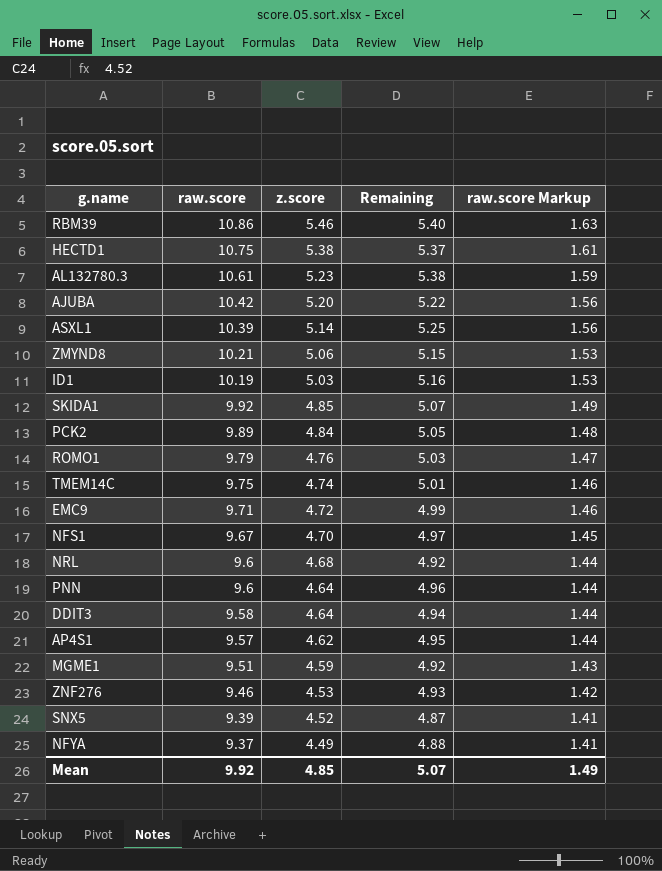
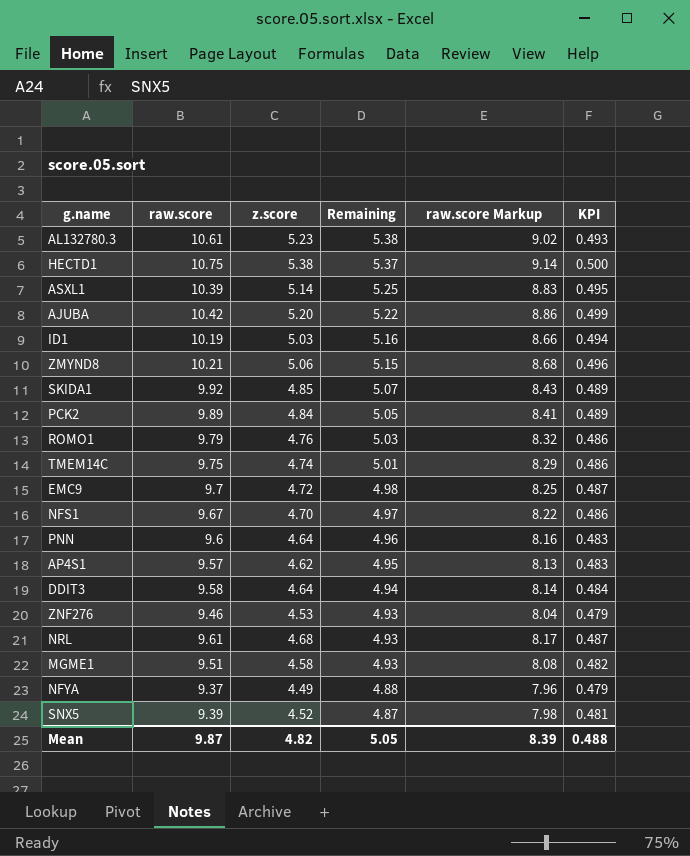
row order: raw.score descending -> Remaining descending
column raw.score Markup | formula: [raw.score] * 0.15 -> [raw.score] * 0.85
column KPI | formula: none -> [z.score] / [raw.score]
row RBM39: 10.86 | 5.46 | 5.40 | 1.63 -> none
EMC9 | raw.score: 9.71 -> 9.7
EMC9 | Remaining: 4.99 -> 4.98
NRL | raw.score: 9.6 -> 9.61
NRL | Remaining: 4.92 -> 4.93
MGME1 | z.score: 4.59 -> 4.58
MGME1 | Remaining: 4.92 -> 4.93
Mean | raw.score: 9.92 -> 9.87
Mean | z.score: 4.85 -> 4.82
Mean | Remaining: 5.07 -> 5.05
Mean | raw.score Markup: 1.49 -> 8.39

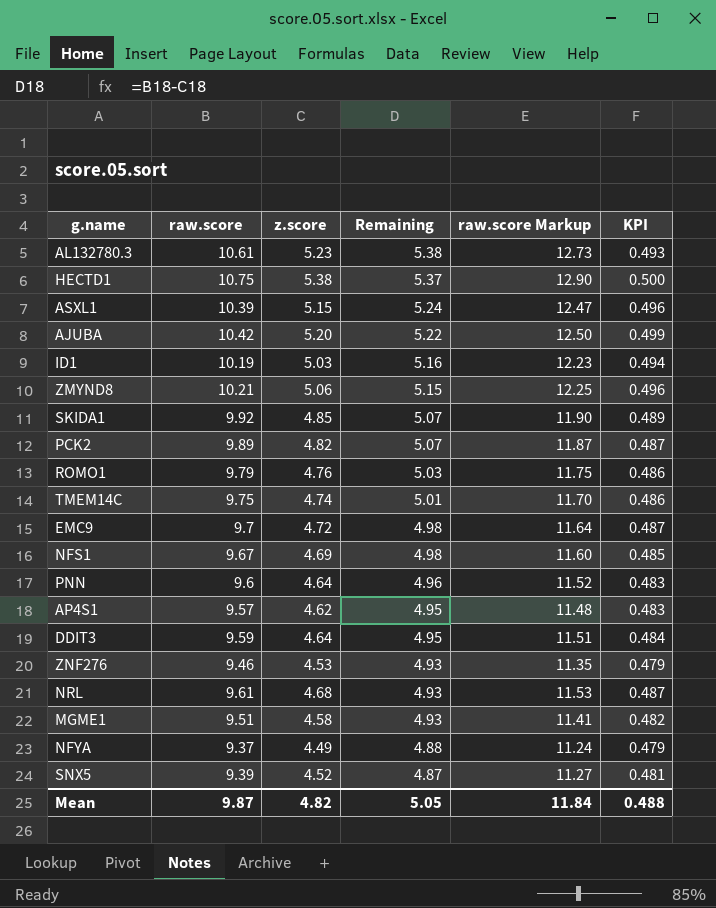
column raw.score Markup | formula: [raw.score] * 0.85 -> [raw.score] * 1.2
ASXL1 | z.score: 5.14 -> 5.15
ASXL1 | Remaining: 5.25 -> 5.24
ASXL1 | KPI: 0.495 -> 0.496
PCK2 | z.score: 4.84 -> 4.82
PCK2 | Remaining: 5.05 -> 5.07
PCK2 | KPI: 0.489 -> 0.487
NFS1 | z.score: 4.70 -> 4.69
NFS1 | Remaining: 4.97 -> 4.98
NFS1 | KPI: 0.486 -> 0.485
DDIT3 | raw.score: 9.58 -> 9.59
DDIT3 | Remaining: 4.94 -> 4.95
Mean | raw.score Markup: 8.39 -> 11.84

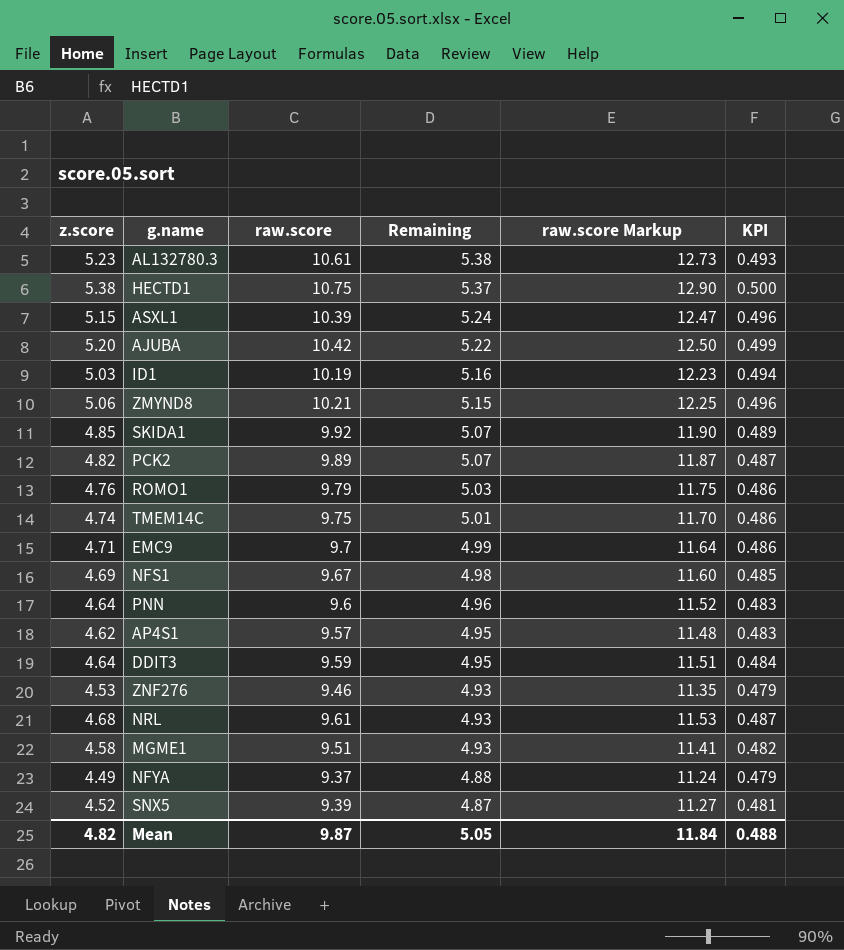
column z.score | position: 3 -> 1
EMC9 | z.score: 4.72 -> 4.71
EMC9 | Remaining: 4.98 -> 4.99
EMC9 | KPI: 0.487 -> 0.486

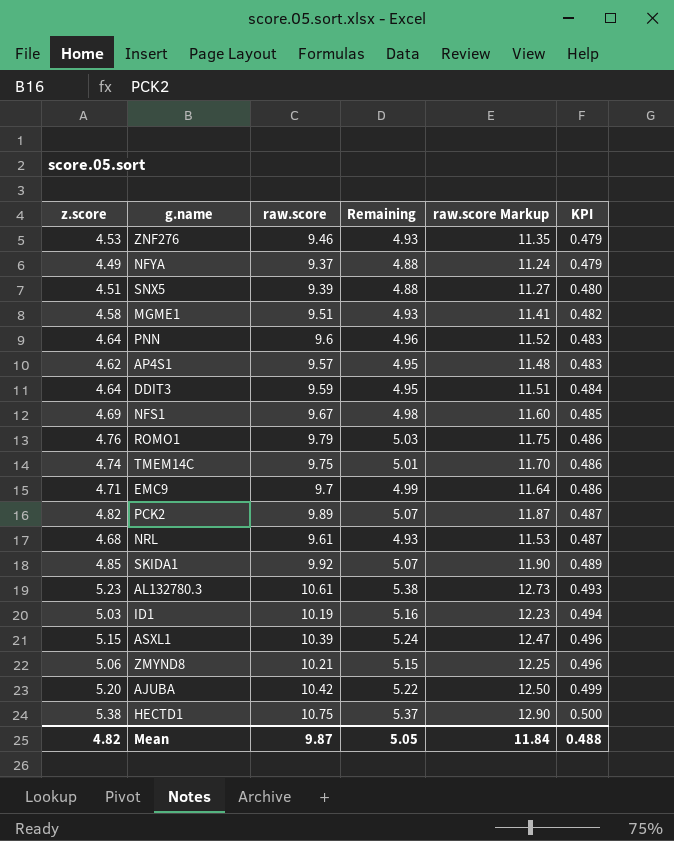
row order: Remaining descending -> KPI ascending
SNX5 | z.score: 4.52 -> 4.51
SNX5 | Remaining: 4.87 -> 4.88
SNX5 | KPI: 0.481 -> 0.480

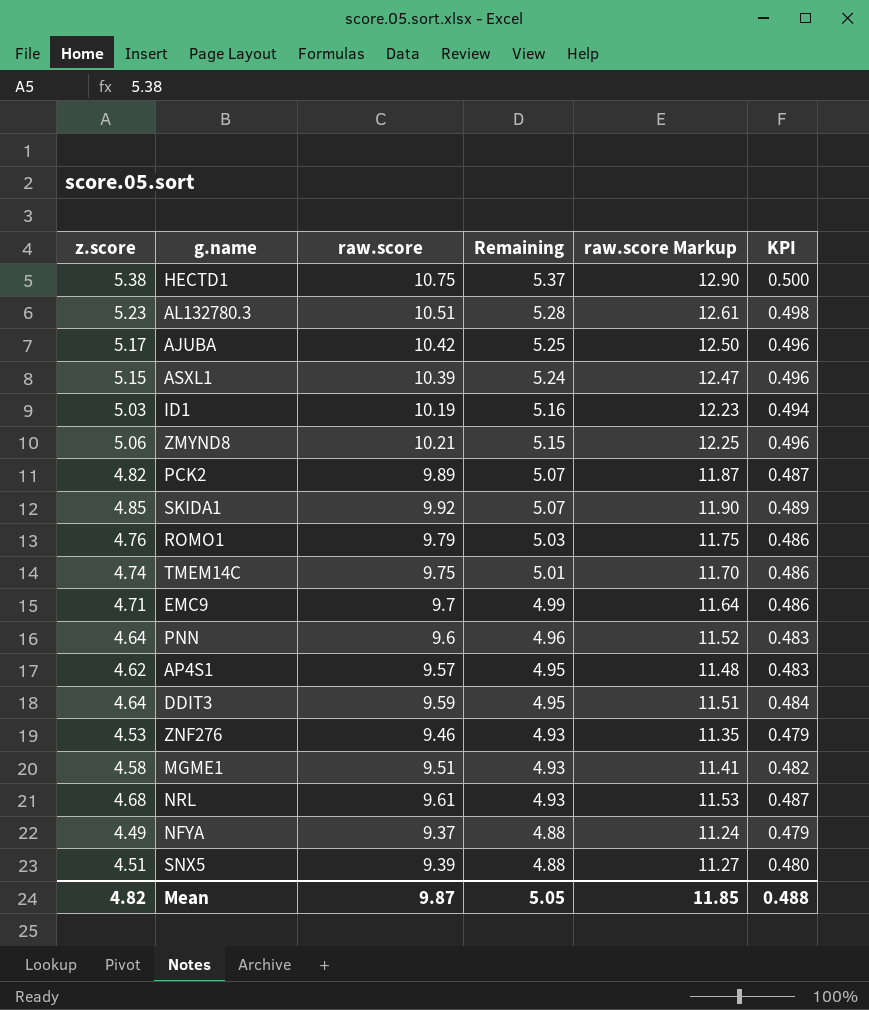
row order: KPI ascending -> Remaining descending
row NFS1: 4.69 | 9.67 | 4.98 | 11.60 | 0.485 -> none
AL132780.3 | raw.score: 10.61 -> 10.51
AL132780.3 | Remaining: 5.38 -> 5.28
AL132780.3 | raw.score Markup: 12.73 -> 12.61
AL132780.3 | KPI: 0.493 -> 0.498
AJUBA | z.score: 5.20 -> 5.17
AJUBA | Remaining: 5.22 -> 5.25
AJUBA | KPI: 0.499 -> 0.496
Mean | raw.score Markup: 11.84 -> 11.85

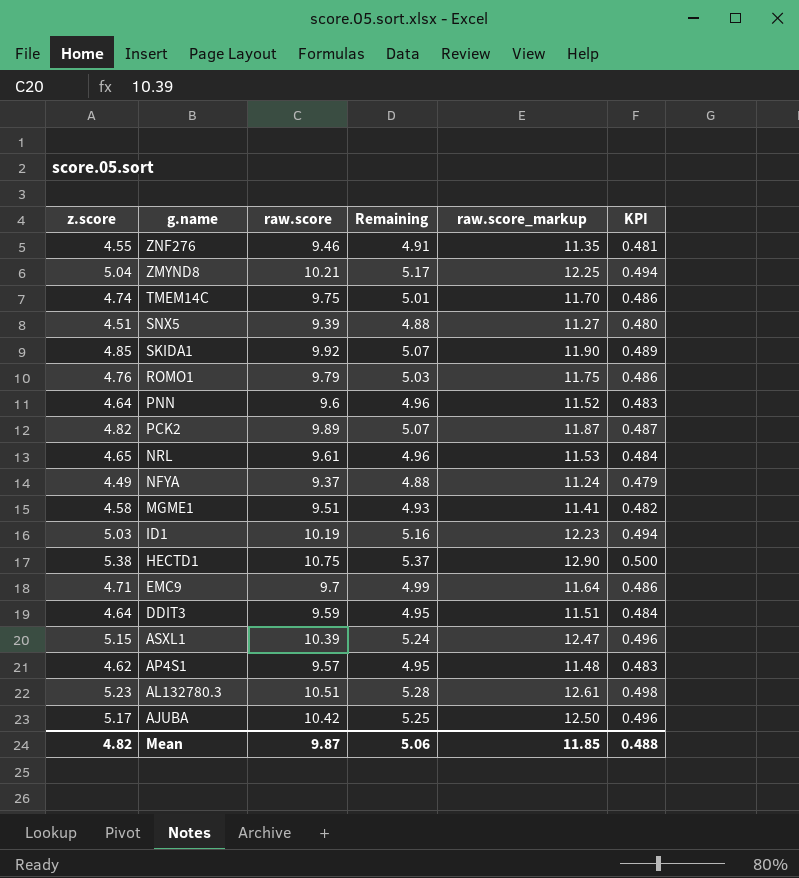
row order: Remaining descending -> g.name descending
column name: raw.score Markup -> raw.score_markup
ZNF276 | z.score: 4.53 -> 4.55
ZNF276 | Remaining: 4.93 -> 4.91
ZNF276 | KPI: 0.479 -> 0.481
ZMYND8 | z.score: 5.06 -> 5.04
ZMYND8 | Remaining: 5.15 -> 5.17
ZMYND8 | KPI: 0.496 -> 0.494
NRL | z.score: 4.68 -> 4.65
NRL | Remaining: 4.93 -> 4.96
NRL | KPI: 0.487 -> 0.484
Mean | Remaining: 5.05 -> 5.06

